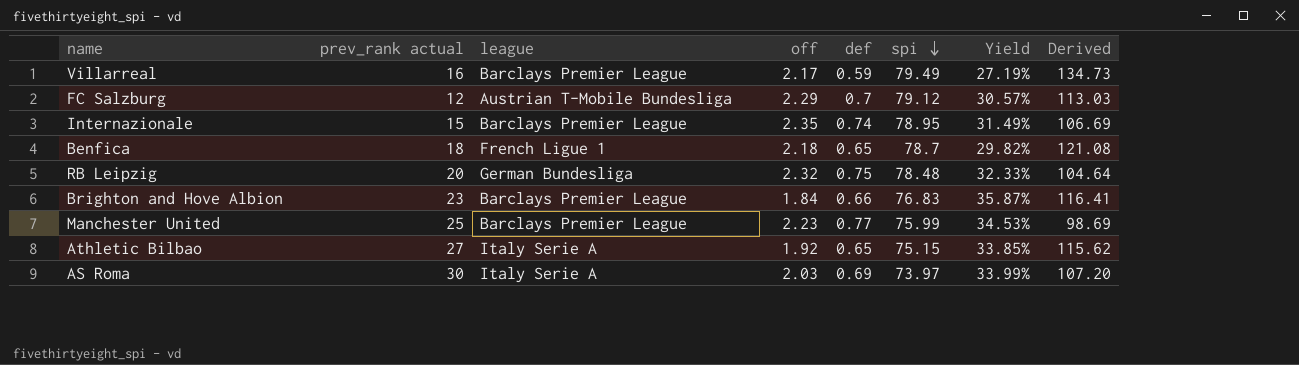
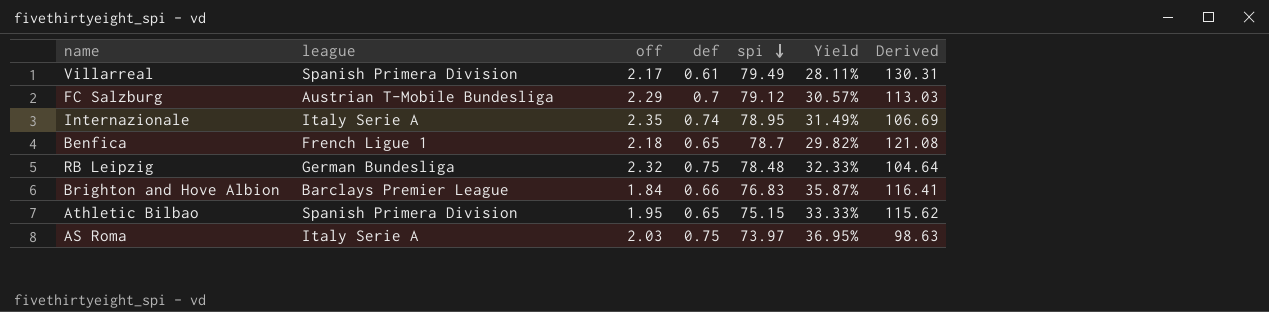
column prev_rank actual | position: 2 -> none
row Manchester United: 25 | Barclays Premier League | 2.23 | 0.77 | 75.99 | 34.53% | 98.69 -> none
Villarreal | league: Barclays Premier League -> Spanish Primera Division
Villarreal | def: 0.59 -> 0.61
Villarreal | Yield: 27.19% -> 28.11%
Villarreal | Derived: 134.73 -> 130.31
Internazionale | league: Barclays Premier League -> Italy Serie A
Athletic Bilbao | league: Italy Serie A -> Spanish Primera Division
Athletic Bilbao | off: 1.92 -> 1.95
Athletic Bilbao | Yield: 33.85% -> 33.33%
AS Roma | def: 0.69 -> 0.75
AS Roma | Yield: 33.99% -> 36.95%
AS Roma | Derived: 107.20 -> 98.63

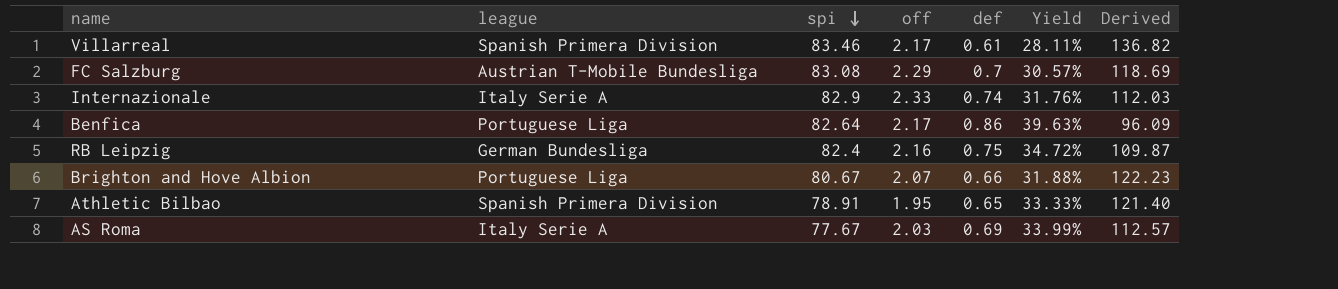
column spi | position: 5 -> 3
Villarreal | spi: 79.49 -> 83.46
Villarreal | Derived: 130.31 -> 136.82
FC Salzburg | spi: 79.12 -> 83.08
FC Salzburg | Derived: 113.03 -> 118.69
Internazionale | spi: 78.95 -> 82.9
Internazionale | off: 2.35 -> 2.33
Internazionale | Yield: 31.49% -> 31.76%
Internazionale | Derived: 106.69 -> 112.03
Benfica | league: French Ligue 1 -> Portuguese Liga
Benfica | spi: 78.7 -> 82.64
Benfica | off: 2.18 -> 2.17
Benfica | def: 0.65 -> 0.86
Benfica | Yield: 29.82% -> 39.63%
Benfica | Derived: 121.08 -> 96.09
RB Leipzig | spi: 78.48 -> 82.4
RB Leipzig | off: 2.32 -> 2.16
RB Leipzig | Yield: 32.33% -> 34.72%
RB Leipzig | Derived: 104.64 -> 109.87
Brighton and Hove Albion | league: Barclays Premier League -> Portuguese Liga
Brighton and Hove Albion | spi: 76.83 -> 80.67
Brighton and Hove Albion | off: 1.84 -> 2.07
Brighton and Hove Albion | Yield: 35.87% -> 31.88%
Brighton and Hove Albion | Derived: 116.41 -> 122.23
Athletic Bilbao | spi: 75.15 -> 78.91
Athletic Bilbao | Derived: 115.62 -> 121.40
AS Roma | spi: 73.97 -> 77.67
AS Roma | def: 0.75 -> 0.69
AS Roma | Yield: 36.95% -> 33.99%
AS Roma | Derived: 98.63 -> 112.57

